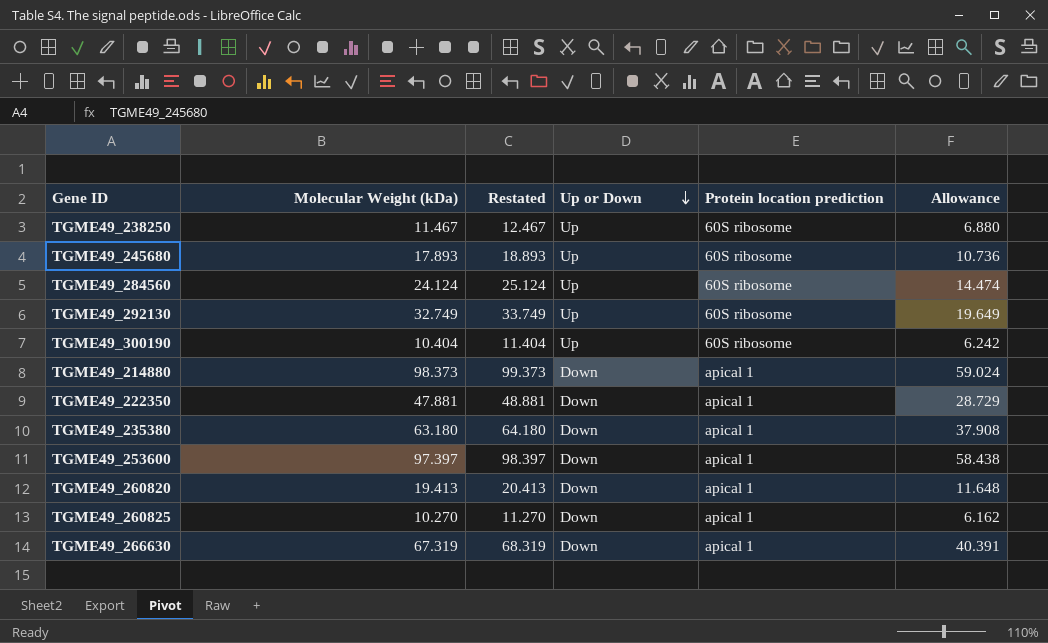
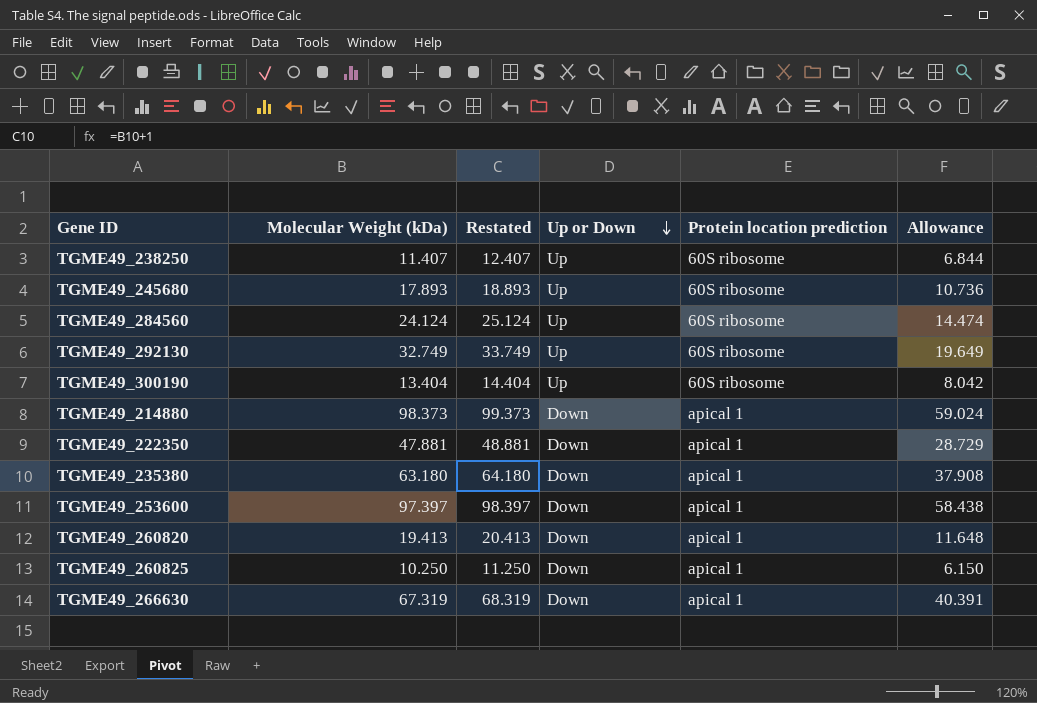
TGME49_238250 | Molecular Weight (kDa): 11.467 -> 11.407
TGME49_238250 | Restated: 12.467 -> 12.407
TGME49_238250 | Allowance: 6.880 -> 6.844
TGME49_300190 | Molecular Weight (kDa): 10.404 -> 13.404
TGME49_300190 | Restated: 11.404 -> 14.404
TGME49_300190 | Allowance: 6.242 -> 8.042
TGME49_260825 | Molecular Weight (kDa): 10.270 -> 10.250
TGME49_260825 | Restated: 11.270 -> 11.250
TGME49_260825 | Allowance: 6.162 -> 6.150

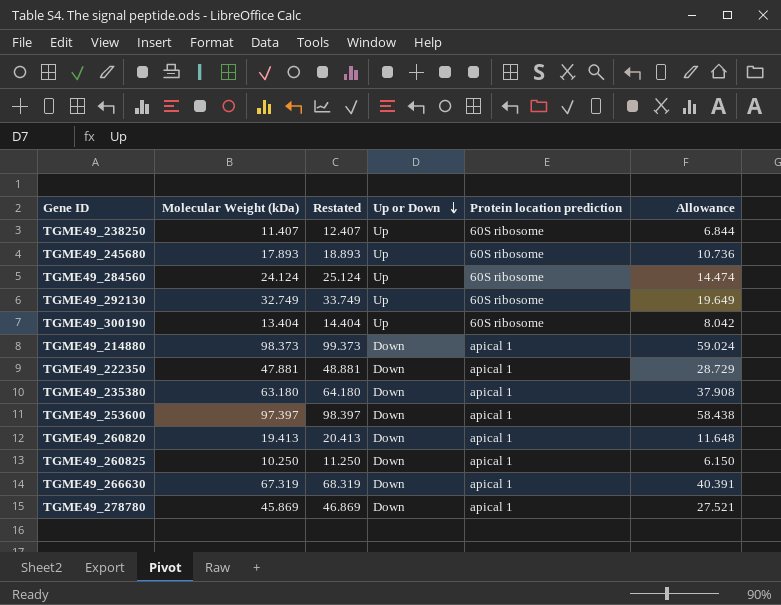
row TGME49_278780: none -> 45.869 | 46.869 | Down | apical 1 | 27.521

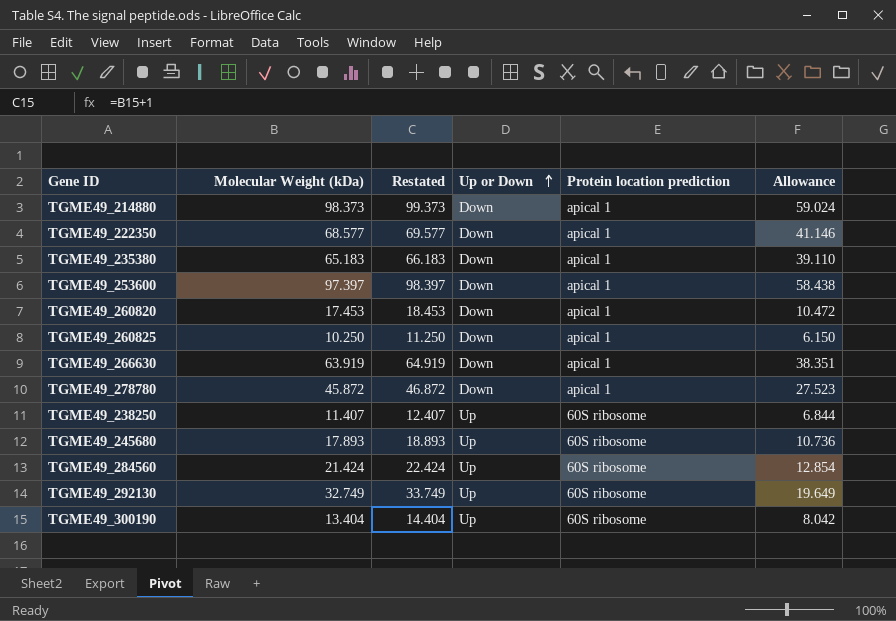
row order: Up or Down descending -> Up or Down ascending
TGME49_222350 | Molecular Weight (kDa): 47.881 -> 68.577
TGME49_222350 | Restated: 48.881 -> 69.577
TGME49_222350 | Allowance: 28.729 -> 41.146
TGME49_235380 | Molecular Weight (kDa): 63.180 -> 65.183
TGME49_235380 | Restated: 64.180 -> 66.183
TGME49_235380 | Allowance: 37.908 -> 39.110
TGME49_260820 | Molecular Weight (kDa): 19.413 -> 17.453
TGME49_260820 | Restated: 20.413 -> 18.453
TGME49_260820 | Allowance: 11.648 -> 10.472
TGME49_266630 | Molecular Weight (kDa): 67.319 -> 63.919
TGME49_266630 | Restated: 68.319 -> 64.919
TGME49_266630 | Allowance: 40.391 -> 38.351
TGME49_278780 | Molecular Weight (kDa): 45.869 -> 45.872
TGME49_278780 | Restated: 46.869 -> 46.872
TGME49_278780 | Allowance: 27.521 -> 27.523
TGME49_284560 | Molecular Weight (kDa): 24.124 -> 21.424
TGME49_284560 | Restated: 25.124 -> 22.424
TGME49_284560 | Allowance: 14.474 -> 12.854

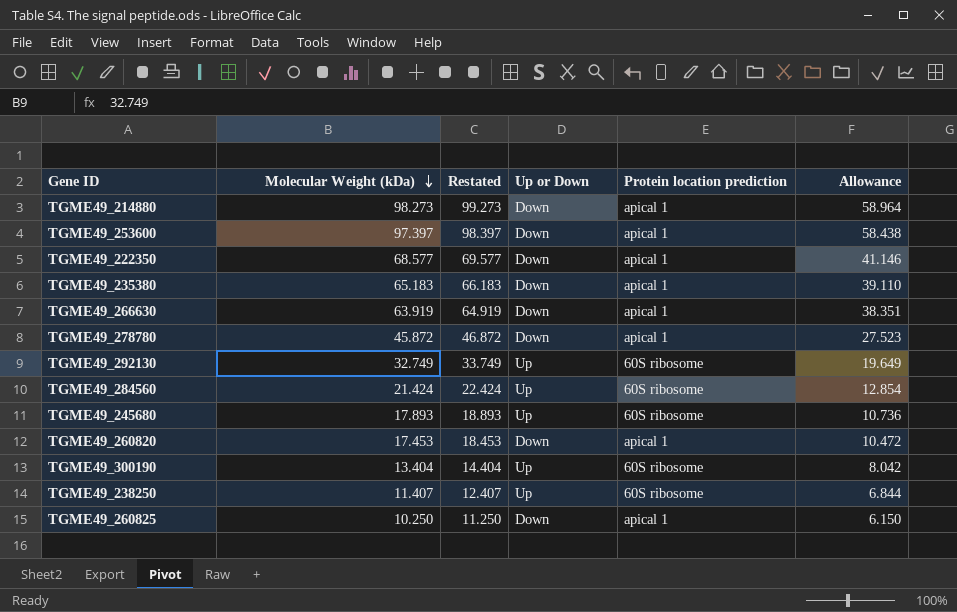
row order: Up or Down ascending -> Molecular Weight (kDa) descending
TGME49_214880 | Molecular Weight (kDa): 98.373 -> 98.273
TGME49_214880 | Restated: 99.373 -> 99.273
TGME49_214880 | Allowance: 59.024 -> 58.964

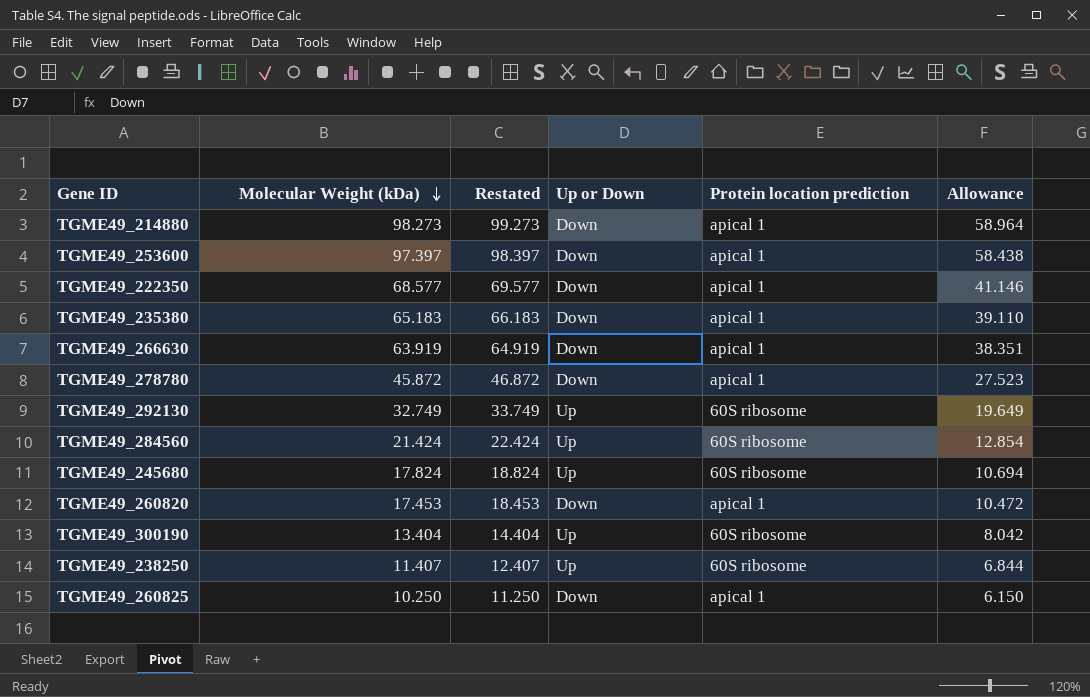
TGME49_245680 | Molecular Weight (kDa): 17.893 -> 17.824
TGME49_245680 | Restated: 18.893 -> 18.824
TGME49_245680 | Allowance: 10.736 -> 10.694

